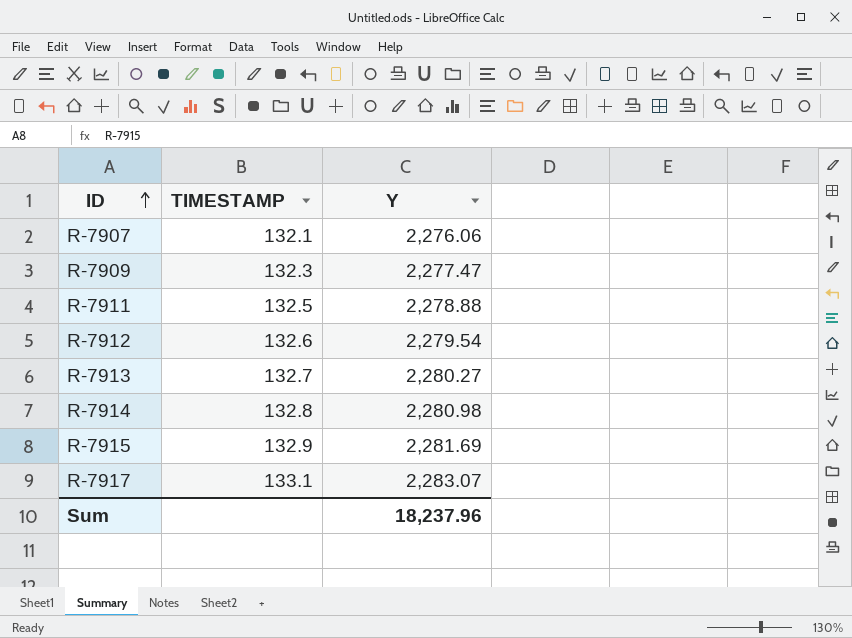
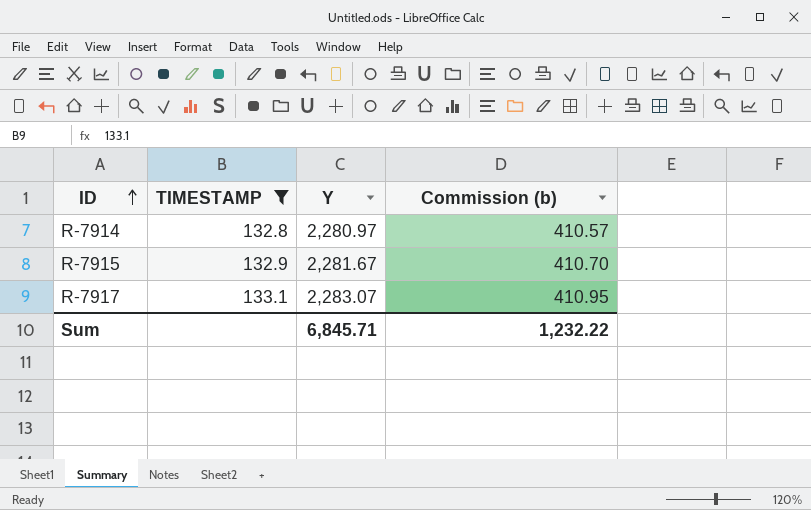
filter: none -> TIMESTAMP >= 132.8
column Commission (b) | formula: none -> [Y] * 0.18
R-7914 | Y: 2,280.98 -> 2,280.97
R-7915 | Y: 2,281.69 -> 2,281.67
Sum | Y: 18,237.96 -> 6,845.71

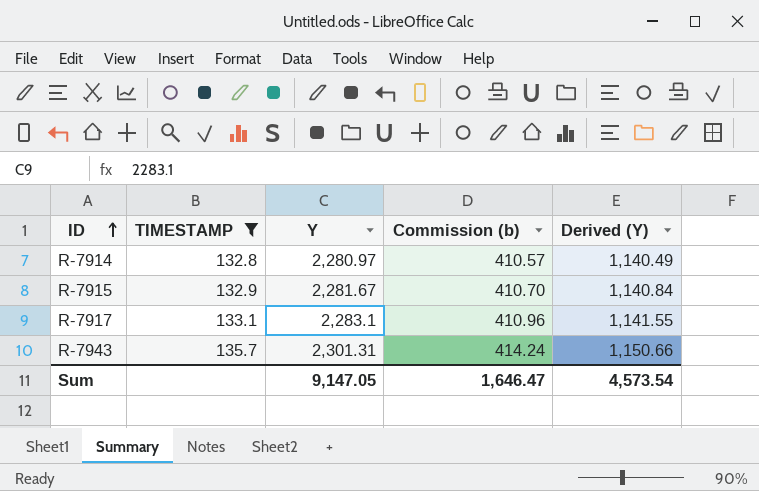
column Derived (Y) | formula: none -> [Y] * 0.5
R-7917 | Y: 2,283.07 -> 2,283.1
R-7917 | Commission (b): 410.95 -> 410.96
row R-7943: none -> 135.7 | 2,301.31 | 414.24 | 1,150.66
Sum | Y: 6,845.71 -> 9,147.05
Sum | Commission (b): 1,232.22 -> 1,646.47

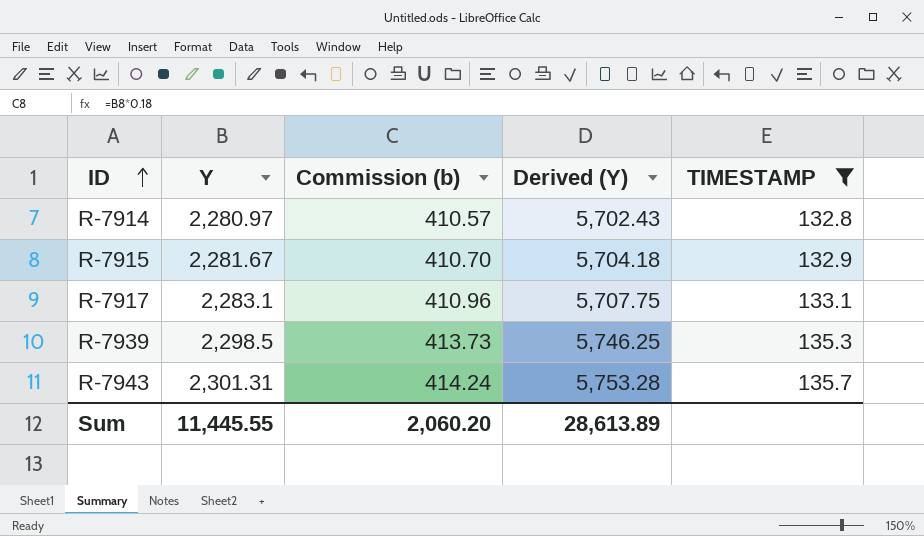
column Derived (Y) | formula: [Y] * 0.5 -> [Y] * 2.5
column TIMESTAMP | position: 2 -> 5
row R-7939: none -> 2,298.5 | 413.73 | 5,746.25 | 135.3
Sum | Y: 9,147.05 -> 11,445.55
Sum | Commission (b): 1,646.47 -> 2,060.20
Sum | Derived (Y): 4,573.54 -> 28,613.89

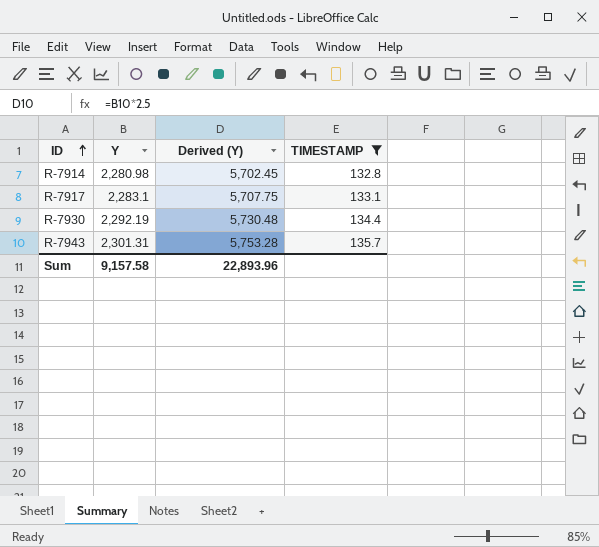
column Commission (b) | formula: [Y] * 0.18 -> none
row R-7915: 2,281.67 | 410.70 | 5,704.18 | 132.9 -> none
row R-7939: 2,298.5 | 413.73 | 5,746.25 | 135.3 -> none
R-7914 | Y: 2,280.97 -> 2,280.98
R-7914 | Derived (Y): 5,702.43 -> 5,702.45
row R-7930: none -> 2,292.19 | 5,730.48 | 134.4
Sum | Y: 11,445.55 -> 9,157.58
Sum | Derived (Y): 28,613.89 -> 22,893.96

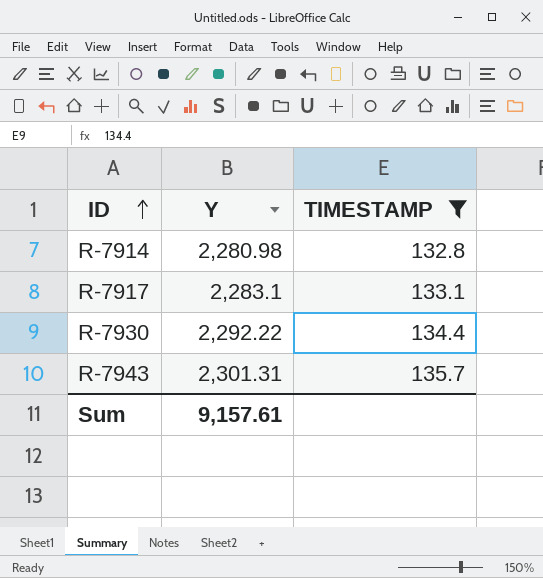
column Derived (Y) | formula: [Y] * 2.5 -> none
R-7930 | Y: 2,292.19 -> 2,292.22
Sum | Y: 9,157.58 -> 9,157.61

